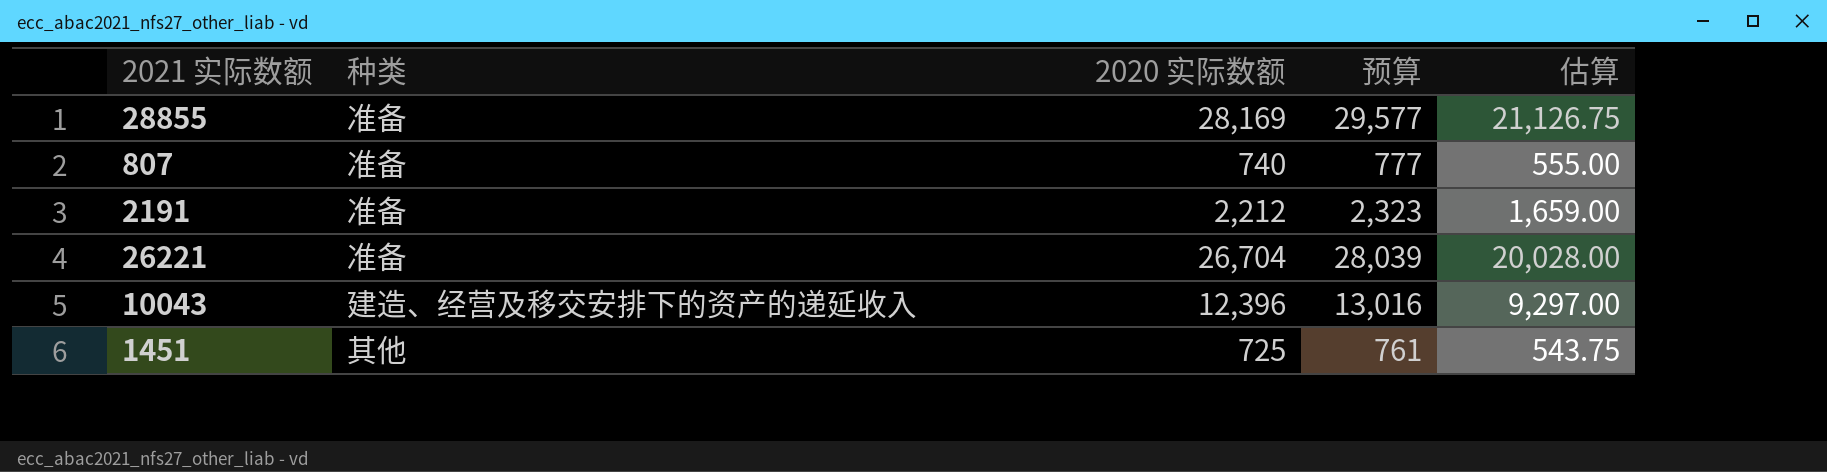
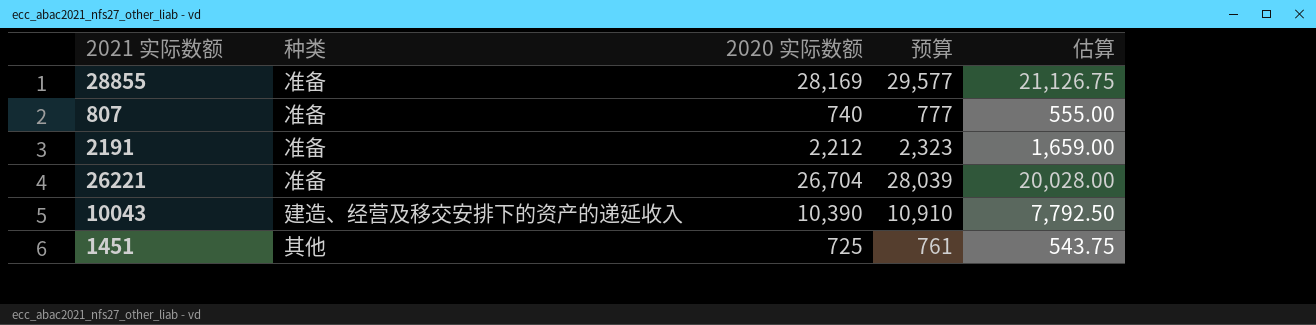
10043 | 2020 实际数额: 12,396 -> 10,390
10043 | 预算: 13,016 -> 10,910
10043 | 估算: 9,297.00 -> 7,792.50

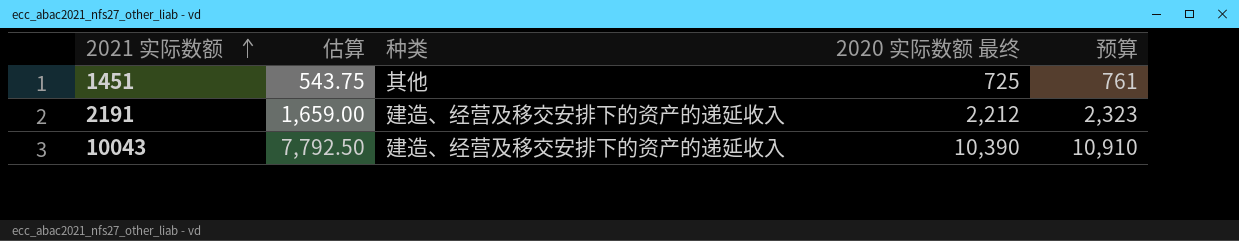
row order: none -> 2021 实际数额 ascending
column 估算 | position: 5 -> 2
column name: 2020 实际数额 -> 2020 实际数额 最终
row 28855: 准备 | 28,169 | 29,577 | 21,126.75 -> none
row 807: 准备 | 740 | 777 | 555.00 -> none
row 26221: 准备 | 26,704 | 28,039 | 20,028.00 -> none
2191 | 种类: 准备 -> 建造、经营及移交安排下的资产的递延收入

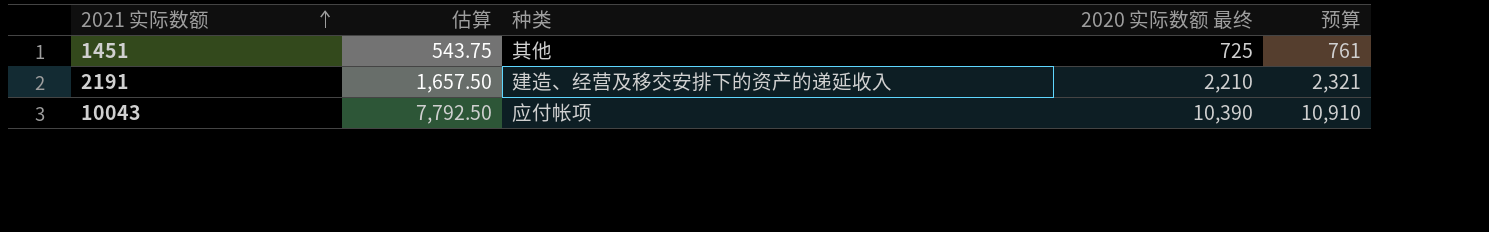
2191 | 估算: 1,659.00 -> 1,657.50
2191 | 2020 实际数额 最终: 2,212 -> 2,210
2191 | 预算: 2,323 -> 2,321
10043 | 种类: 建造、经营及移交安排下的资产的递延收入 -> 应付帐项

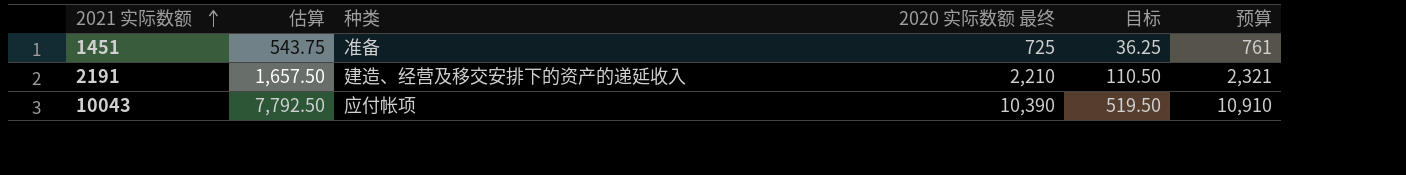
column 目标 | formula: none -> [2020 实际数额 最终] * 0.05
1451 | 种类: 其他 -> 准备

